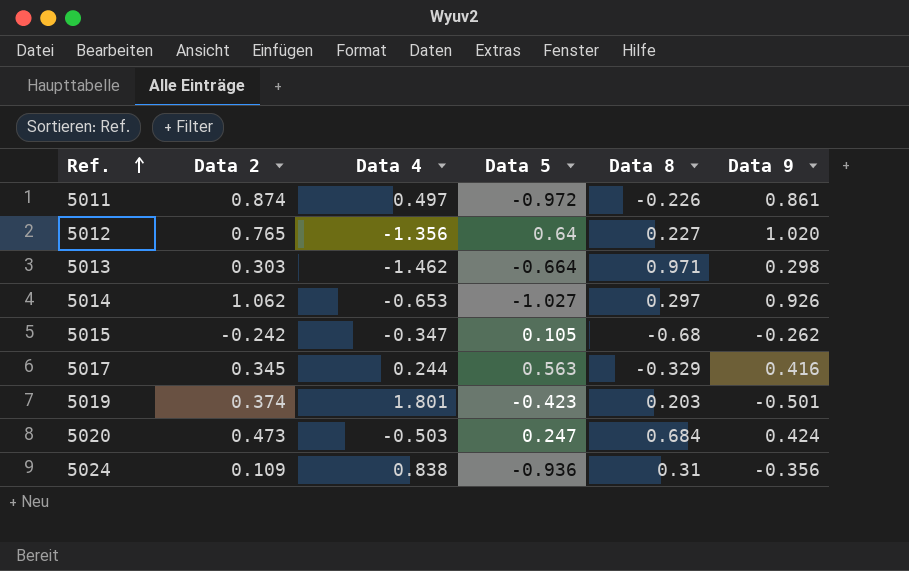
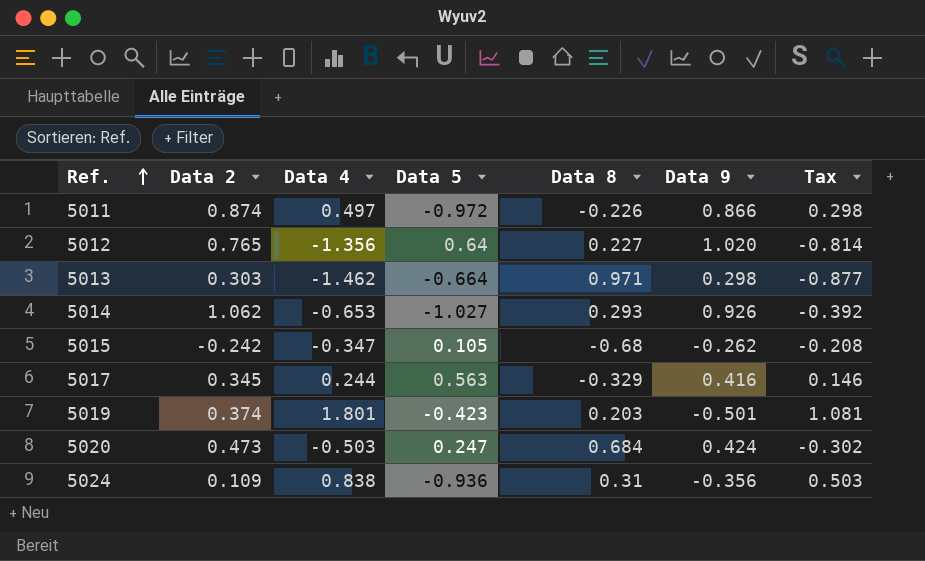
column Tax | formula: none -> [Data 4] * 0.6
5011 | Data 9: 0.861 -> 0.866
5014 | Data 8: 0.297 -> 0.293

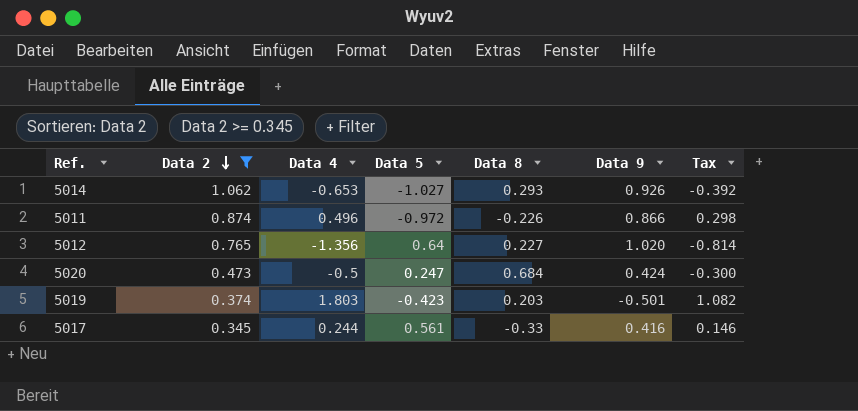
filter: none -> Data 2 >= 0.345
row order: Ref. ascending -> Data 2 descending
5011 | Data 4: 0.497 -> 0.496
5020 | Data 4: -0.503 -> -0.5
5020 | Tax: -0.302 -> -0.300
5019 | Data 4: 1.801 -> 1.803
5019 | Tax: 1.081 -> 1.082
5017 | Data 5: 0.563 -> 0.561
5017 | Data 8: -0.329 -> -0.33

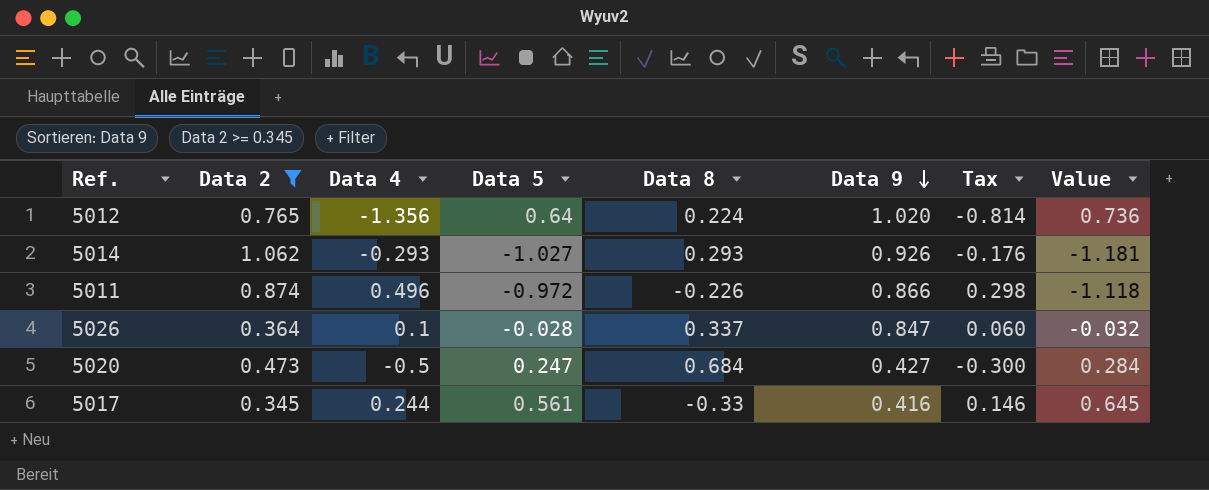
row order: Data 2 descending -> Data 9 descending
column Value | formula: none -> [Data 5] * 1.15
row 5019: 0.374 | 1.803 | -0.423 | 0.203 | -0.501 | 1.082 -> none
5012 | Data 8: 0.227 -> 0.224
5014 | Data 4: -0.653 -> -0.293
5014 | Tax: -0.392 -> -0.176
row 5026: none -> 0.364 | 0.1 | -0.028 | 0.337 | 0.847 | 0.060 | -0.032
5020 | Data 9: 0.424 -> 0.427

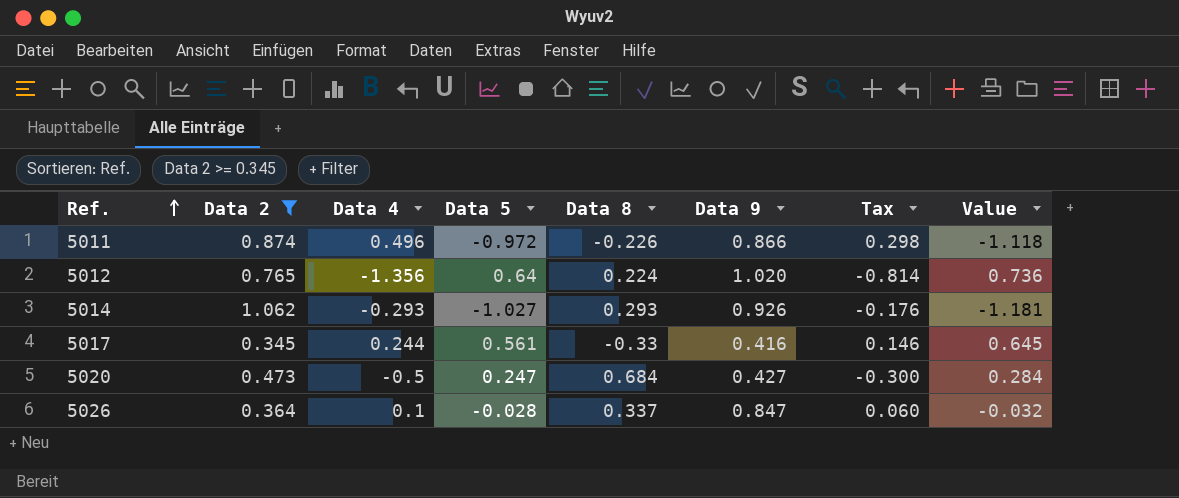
row order: Data 9 descending -> Ref. ascending

